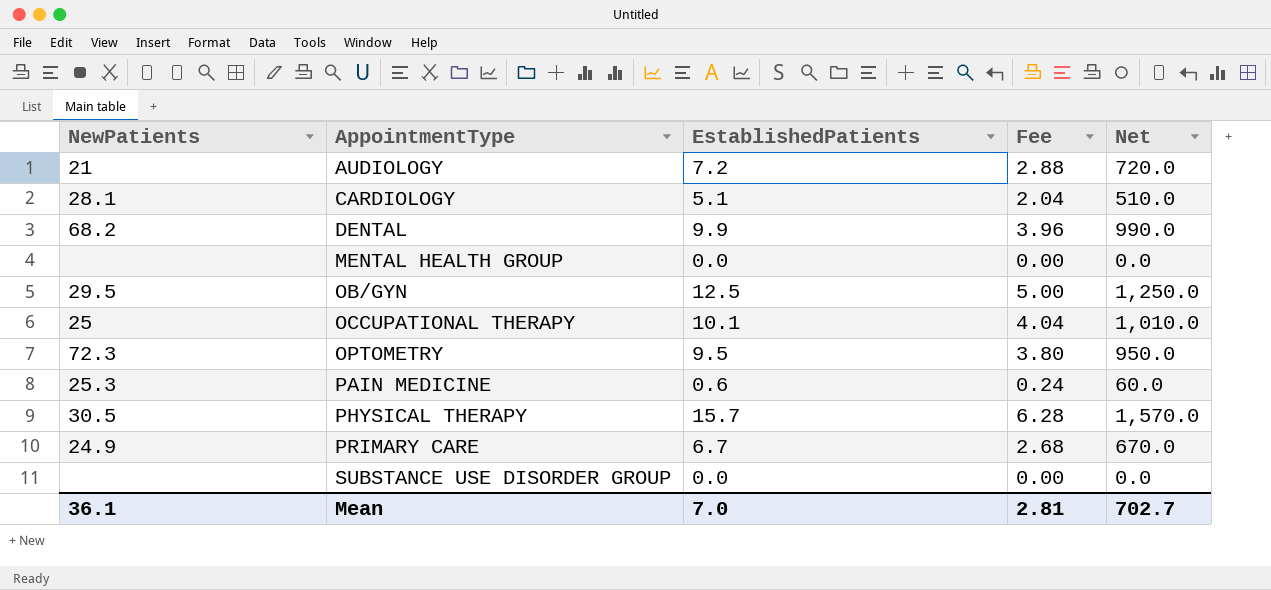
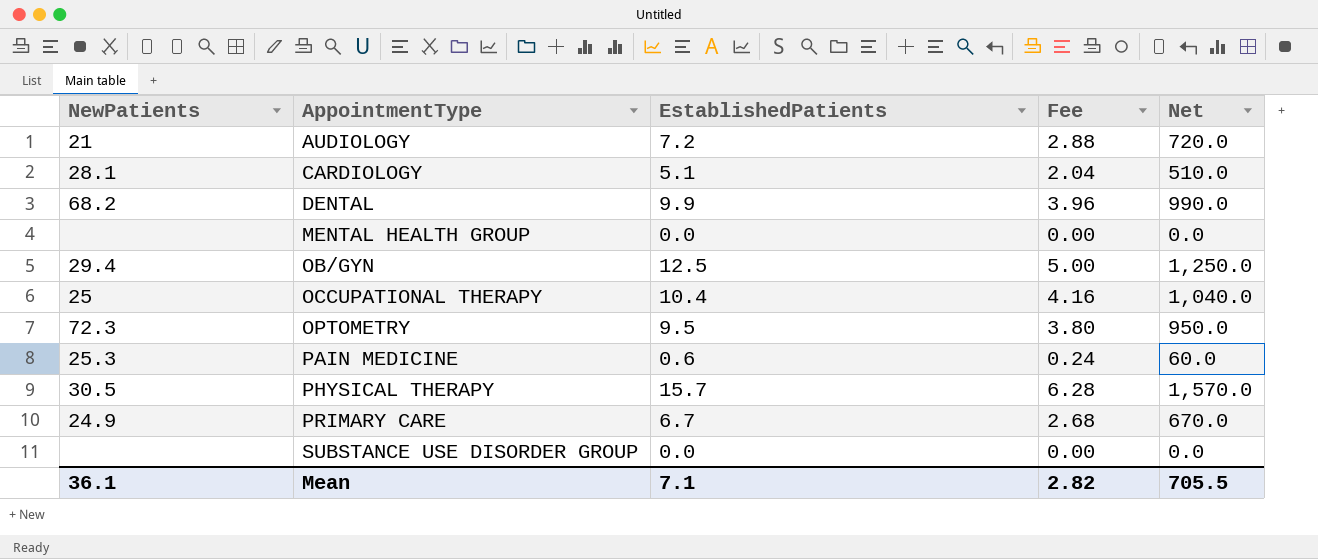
OB/GYN | NewPatients: 29.5 -> 29.4
OCCUPATIONAL THERAPY | EstablishedPatients: 10.1 -> 10.4
OCCUPATIONAL THERAPY | Fee: 4.04 -> 4.16
OCCUPATIONAL THERAPY | Net: 1,010.0 -> 1,040.0
Mean | EstablishedPatients: 7.0 -> 7.1
Mean | Fee: 2.81 -> 2.82
Mean | Net: 702.7 -> 705.5

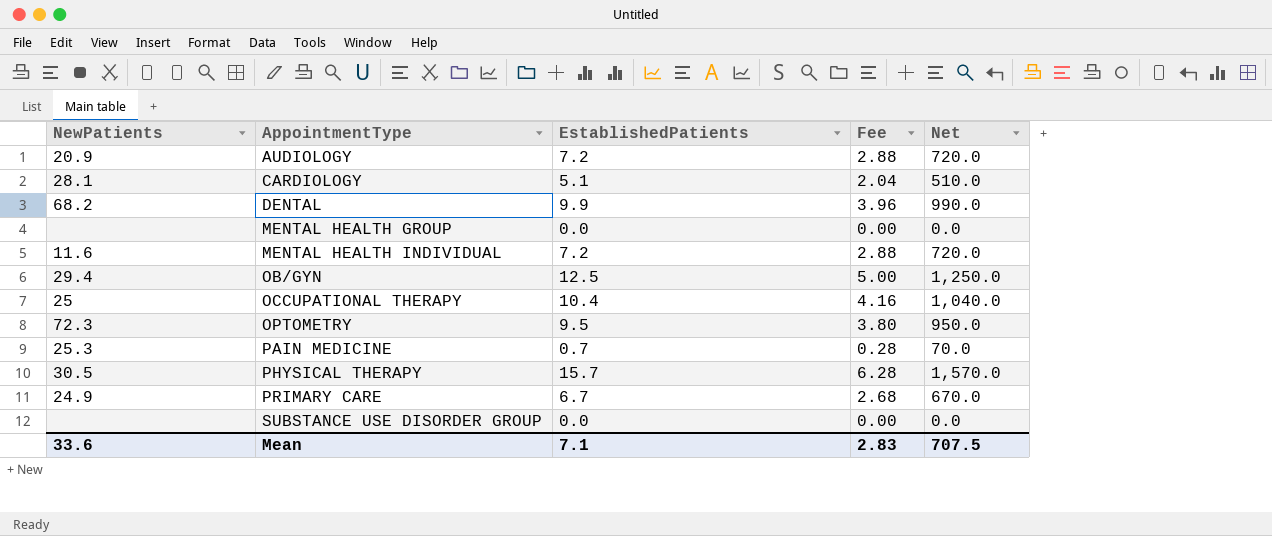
AUDIOLOGY | NewPatients: 21 -> 20.9
row MENTAL HEALTH INDIVIDUAL: none -> 11.6 | 7.2 | 2.88 | 720.0
PAIN MEDICINE | EstablishedPatients: 0.6 -> 0.7
PAIN MEDICINE | Fee: 0.24 -> 0.28
PAIN MEDICINE | Net: 60.0 -> 70.0
Mean | NewPatients: 36.1 -> 33.6
Mean | Fee: 2.82 -> 2.83
Mean | Net: 705.5 -> 707.5

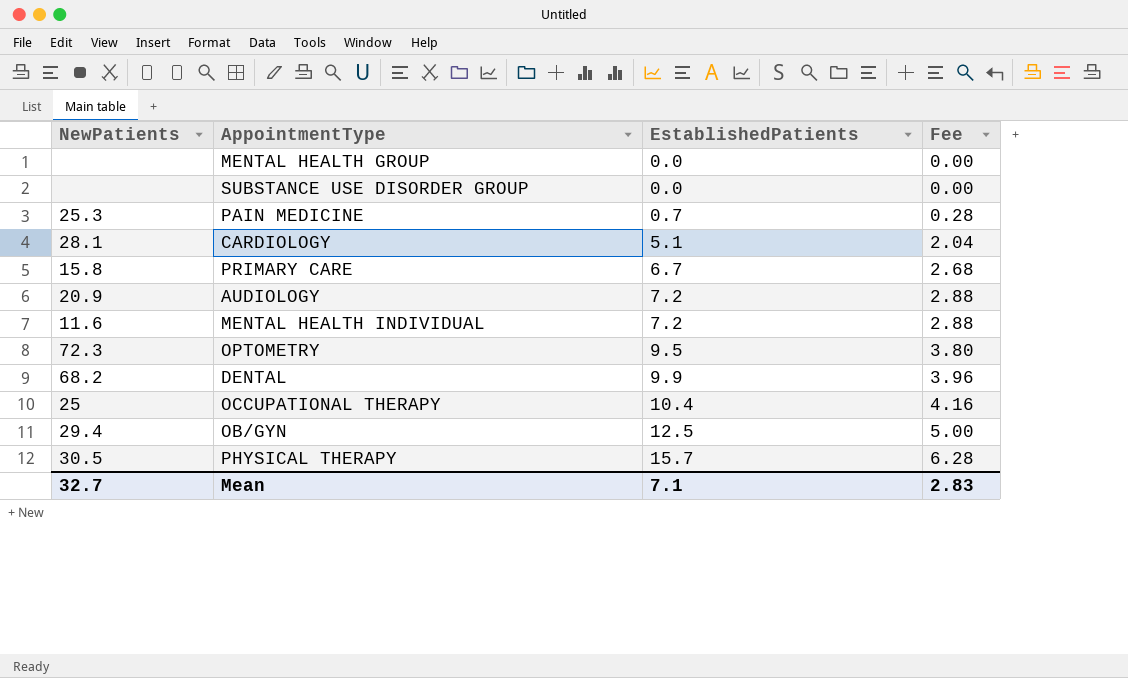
row order: AppointmentType ascending -> EstablishedPatients ascending
column Net | formula: [EstablishedPatients] * 100 -> none
PRIMARY CARE | NewPatients: 24.9 -> 15.8
Mean | NewPatients: 33.6 -> 32.7

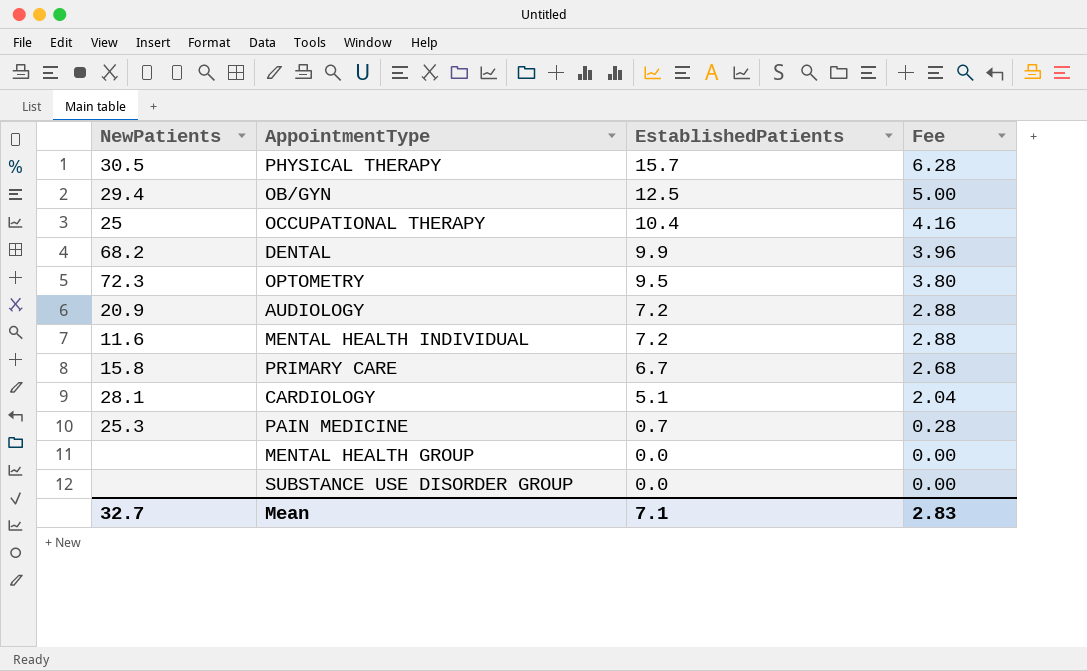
row order: EstablishedPatients ascending -> EstablishedPatients descending

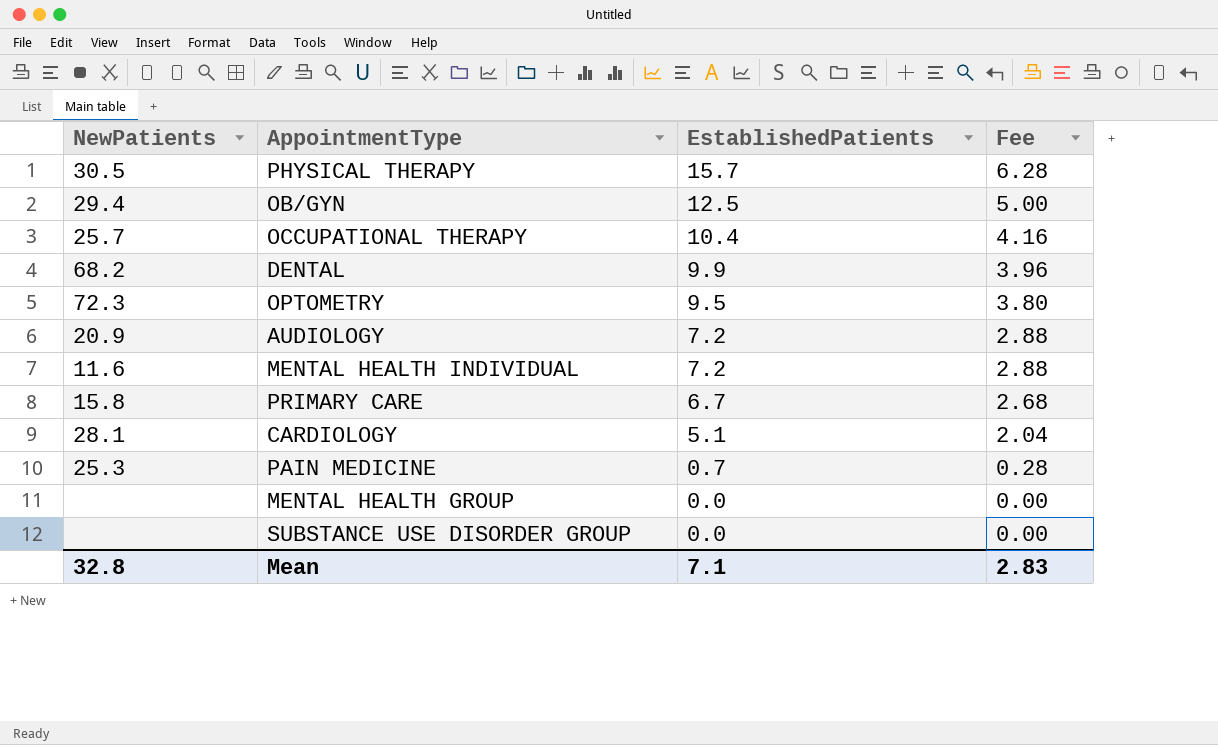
OCCUPATIONAL THERAPY | NewPatients: 25 -> 25.7
Mean | NewPatients: 32.7 -> 32.8

